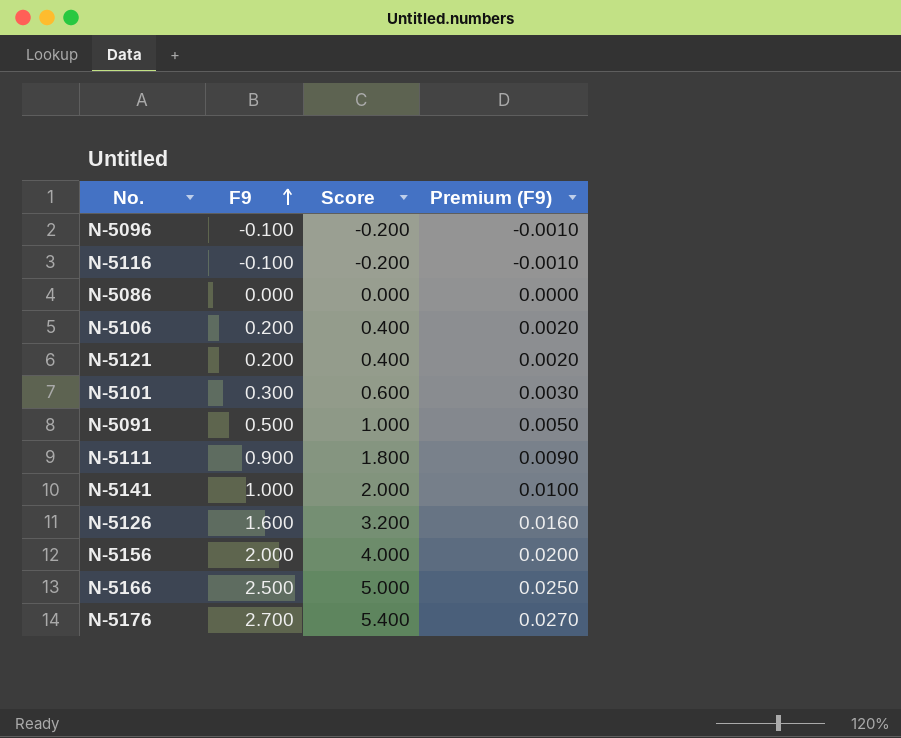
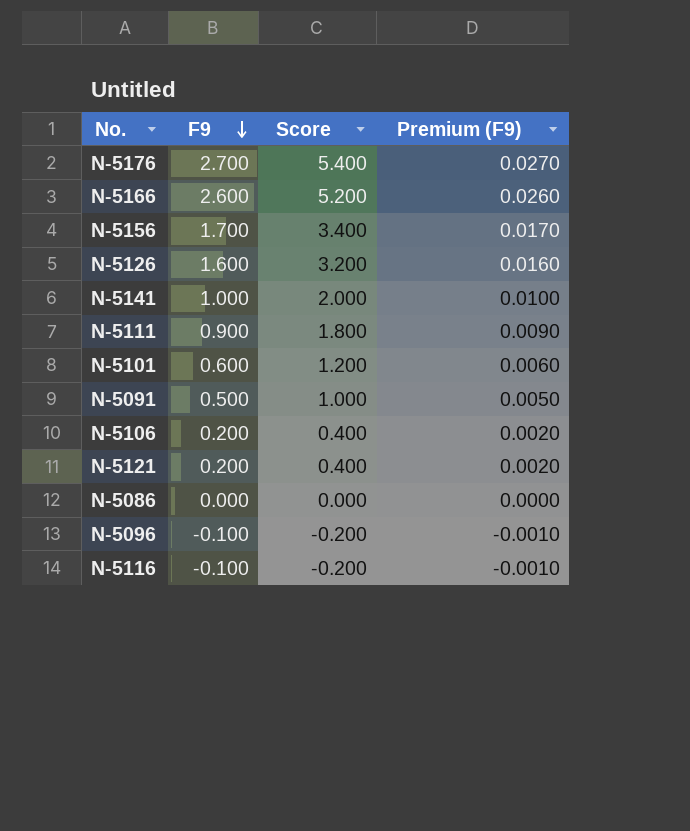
row order: F9 ascending -> F9 descending
N-5166 | F9: 2.500 -> 2.600
N-5166 | Score: 5.000 -> 5.200
N-5166 | Premium (F9): 0.0250 -> 0.0260
N-5156 | F9: 2.000 -> 1.700
N-5156 | Score: 4.000 -> 3.400
N-5156 | Premium (F9): 0.0200 -> 0.0170
N-5101 | F9: 0.300 -> 0.600
N-5101 | Score: 0.600 -> 1.200
N-5101 | Premium (F9): 0.0030 -> 0.0060

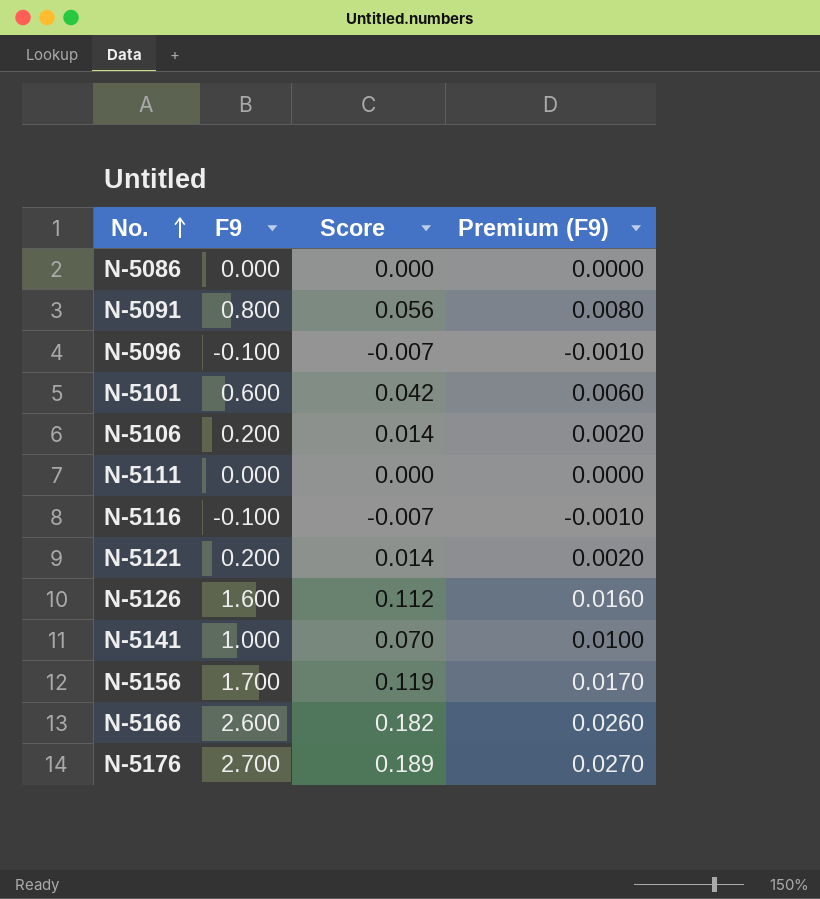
row order: F9 descending -> No. ascending
column Score | formula: [F9] * 2 -> [F9] * 0.07
N-5091 | F9: 0.500 -> 0.800
N-5091 | Premium (F9): 0.0050 -> 0.0080
N-5111 | F9: 0.900 -> 0.000
N-5111 | Premium (F9): 0.0090 -> 0.0000

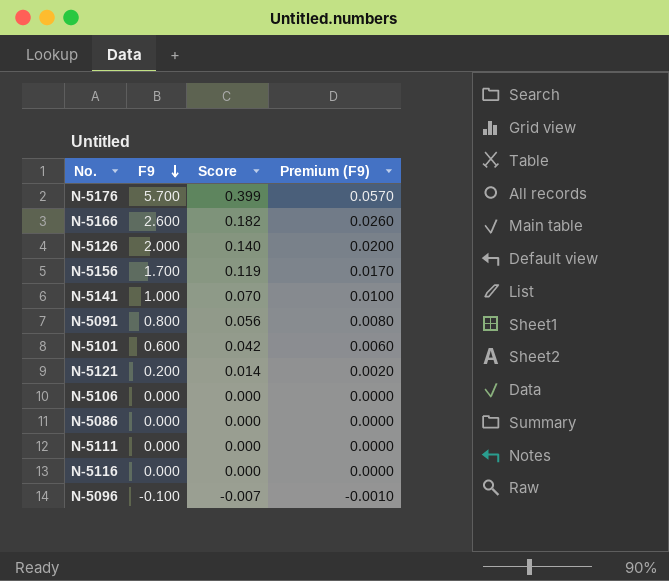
row order: No. ascending -> F9 descending
N-5176 | F9: 2.700 -> 5.700
N-5176 | Score: 0.189 -> 0.399
N-5176 | Premium (F9): 0.0270 -> 0.0570
N-5126 | F9: 1.600 -> 2.000
N-5126 | Score: 0.112 -> 0.140
N-5126 | Premium (F9): 0.0160 -> 0.0200
N-5106 | F9: 0.200 -> 0.000
N-5106 | Score: 0.014 -> 0.000
N-5106 | Premium (F9): 0.0020 -> 0.0000
N-5116 | F9: -0.100 -> 0.000
N-5116 | Score: -0.007 -> 0.000
N-5116 | Premium (F9): -0.0010 -> 0.0000

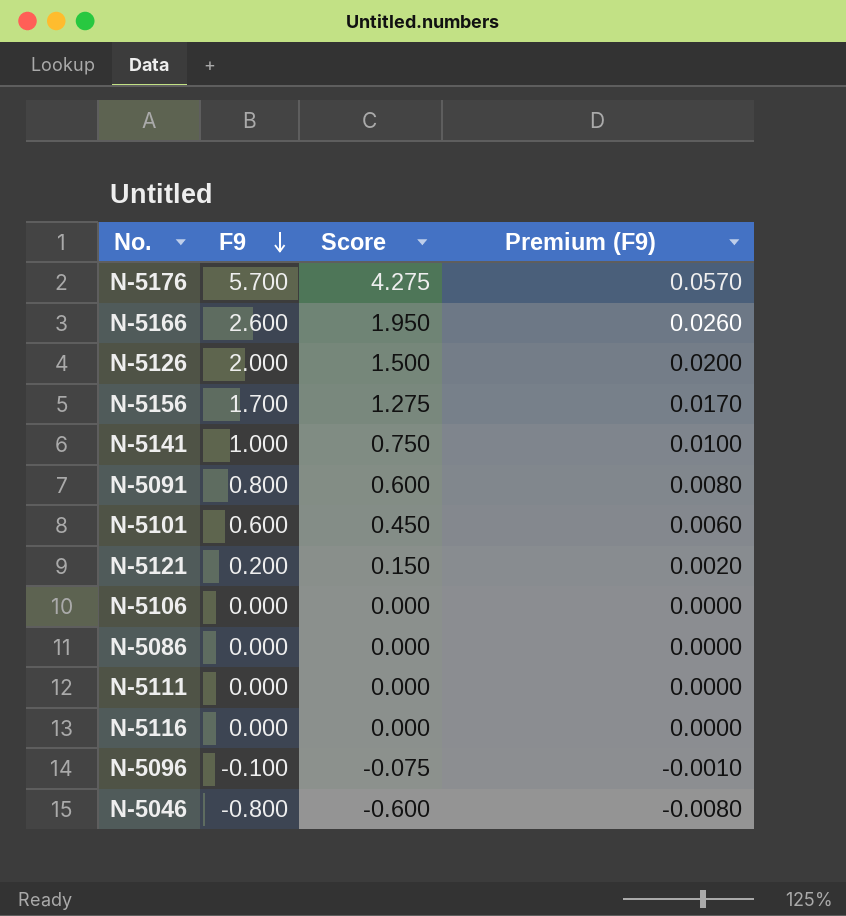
column Score | formula: [F9] * 0.07 -> [F9] * 0.75
row N-5046: none -> -0.800 | -0.600 | -0.0080

